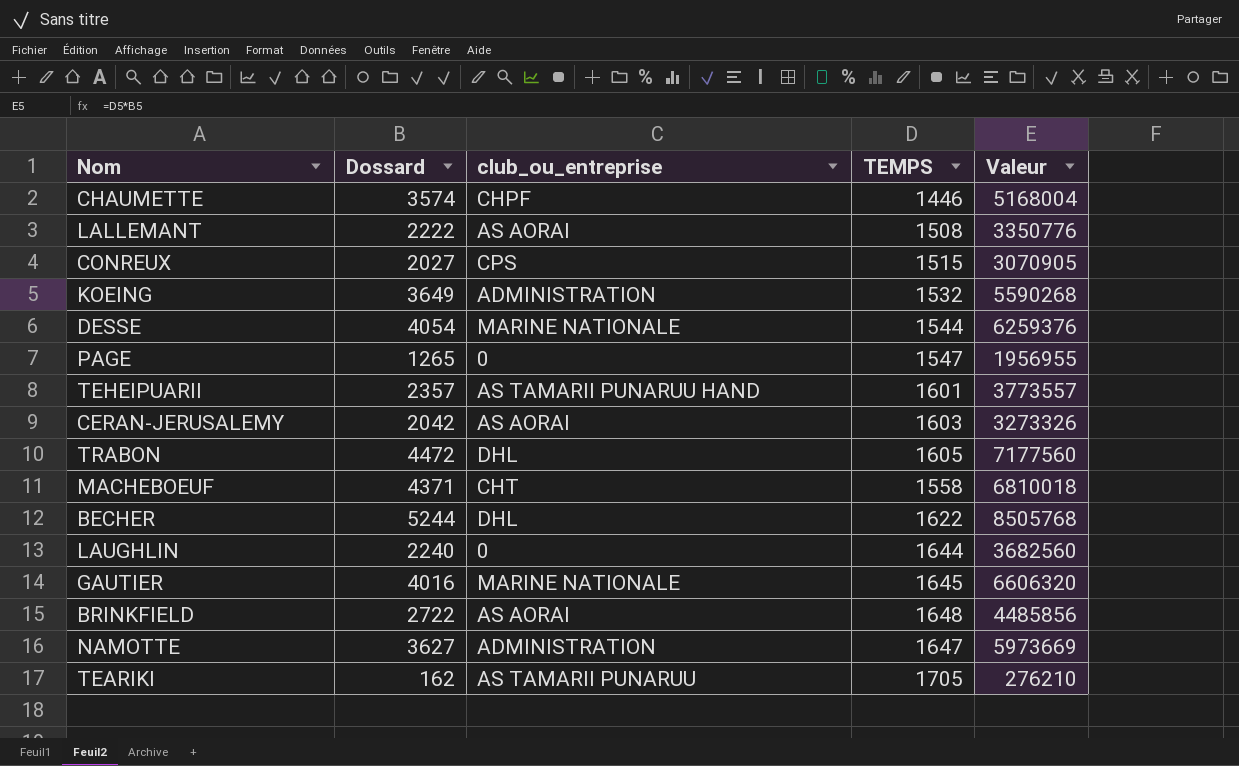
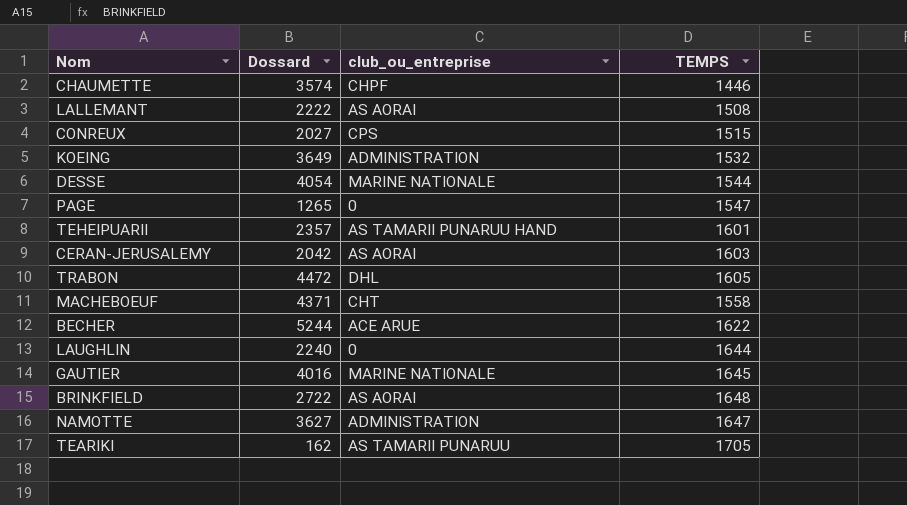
column Valeur | formula: [Dossard] * [TEMPS] -> none
BECHER | club_ou_entreprise: DHL -> ACE ARUE

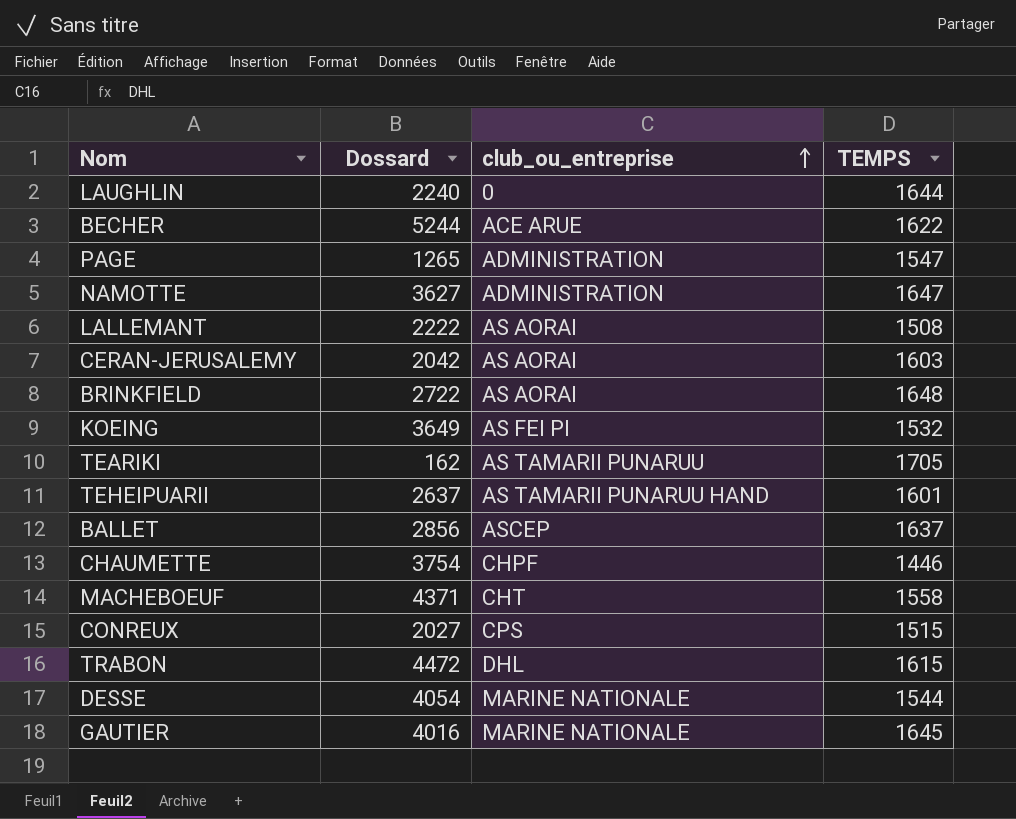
row order: none -> club_ou_entreprise ascending
PAGE | club_ou_entreprise: 0 -> ADMINISTRATION
KOEING | club_ou_entreprise: ADMINISTRATION -> AS FEI PI
TEHEIPUARII | Dossard: 2357 -> 2637
row BALLET: none -> 2856 | ASCEP | 1637
CHAUMETTE | Dossard: 3574 -> 3754
TRABON | TEMPS: 1605 -> 1615

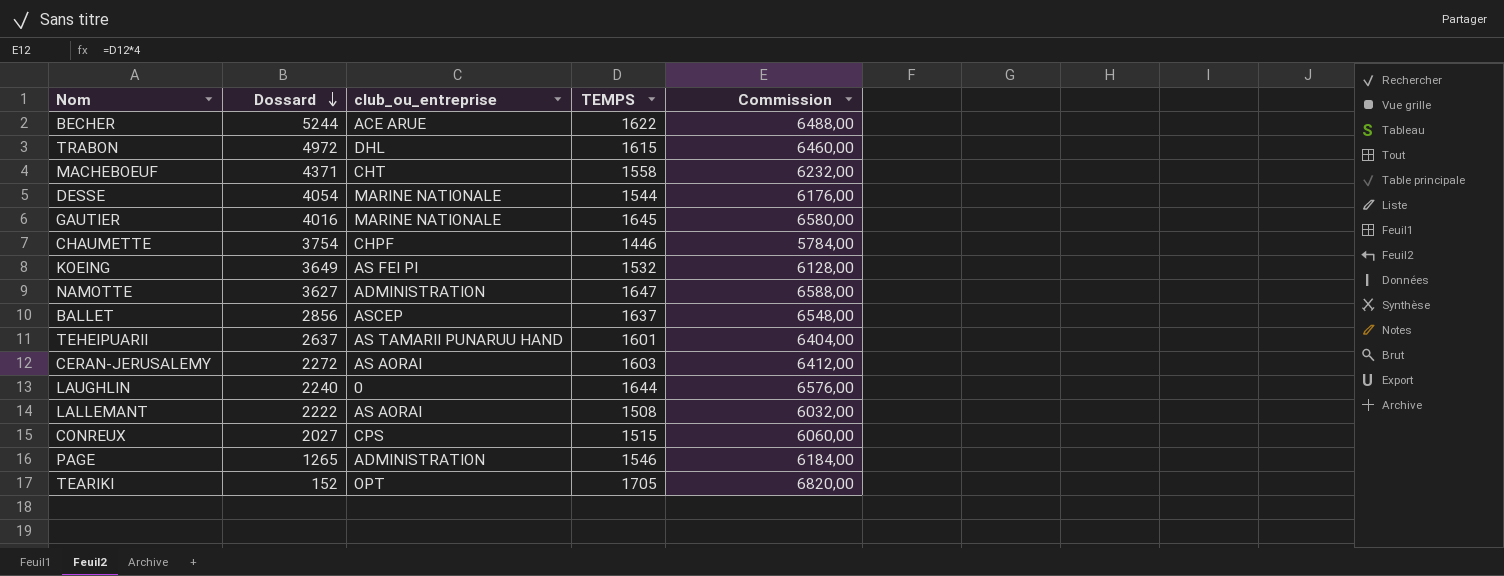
row order: club_ou_entreprise ascending -> Dossard descending
column Commission | formula: none -> [TEMPS] * 4
row BRINKFIELD: 2722 | AS AORAI | 1648 -> none
TRABON | Dossard: 4472 -> 4972
CERAN-JERUSALEMY | Dossard: 2042 -> 2272
PAGE | TEMPS: 1547 -> 1546
TEARIKI | Dossard: 162 -> 152
TEARIKI | club_ou_entreprise: AS TAMARII PUNARUU -> OPT

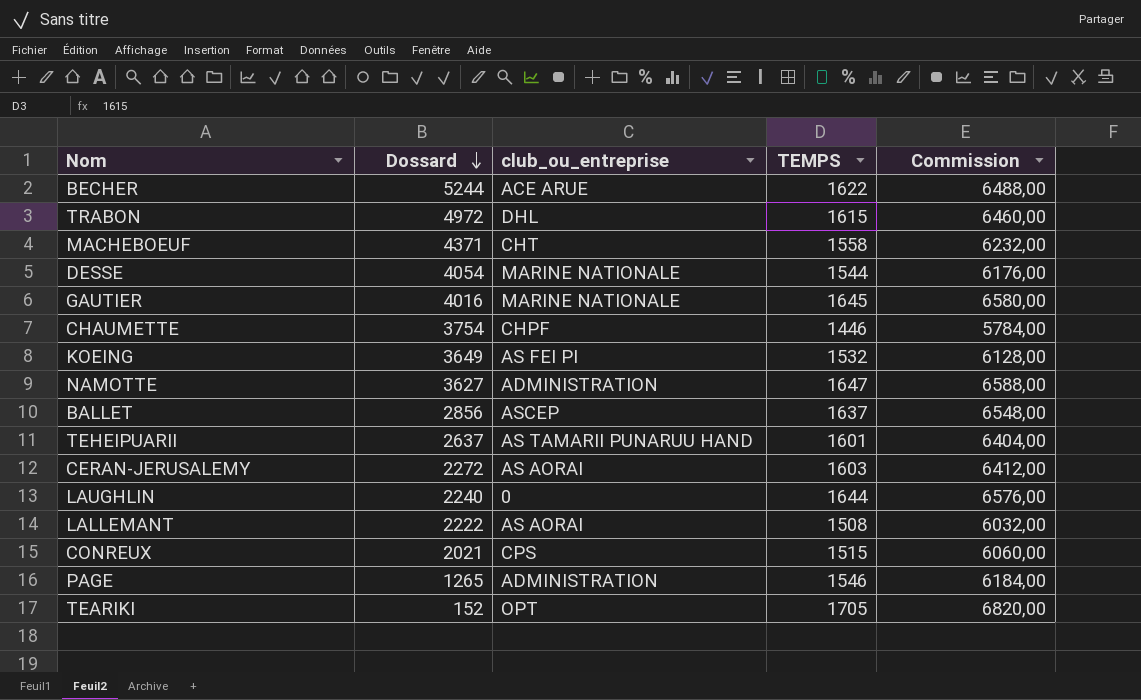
CONREUX | Dossard: 2027 -> 2021

